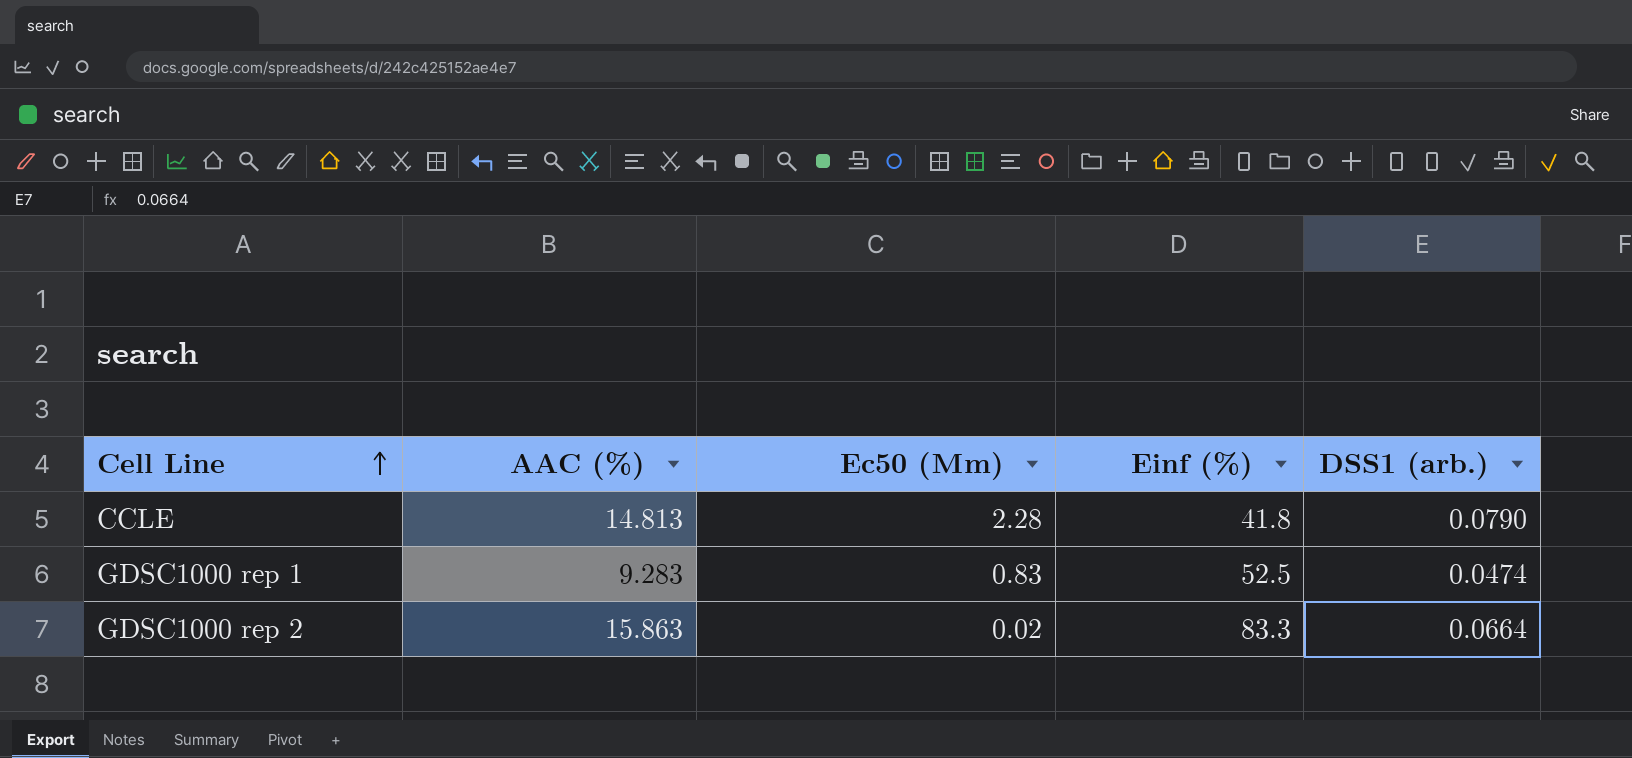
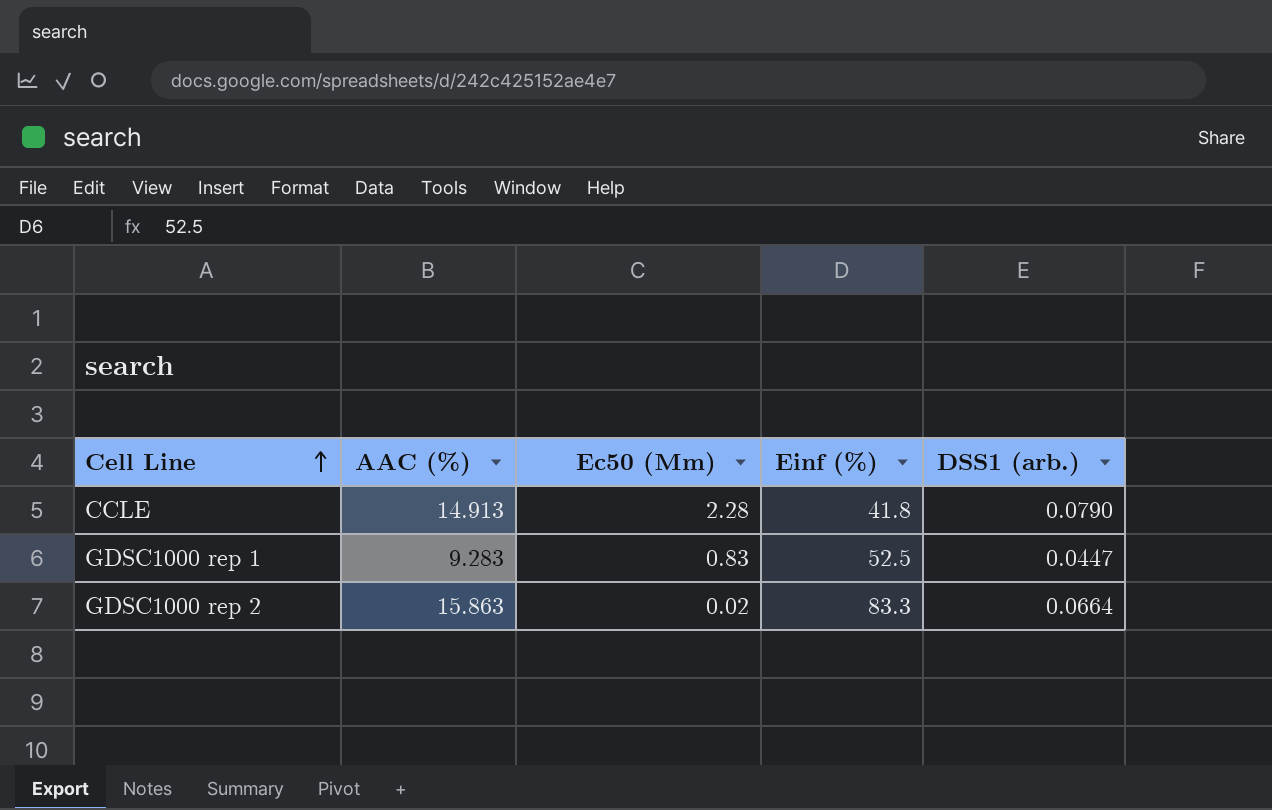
CCLE | AAC (%): 14.813 -> 14.913
GDSC1000 rep 1 | DSS1 (arb.): 0.0474 -> 0.0447

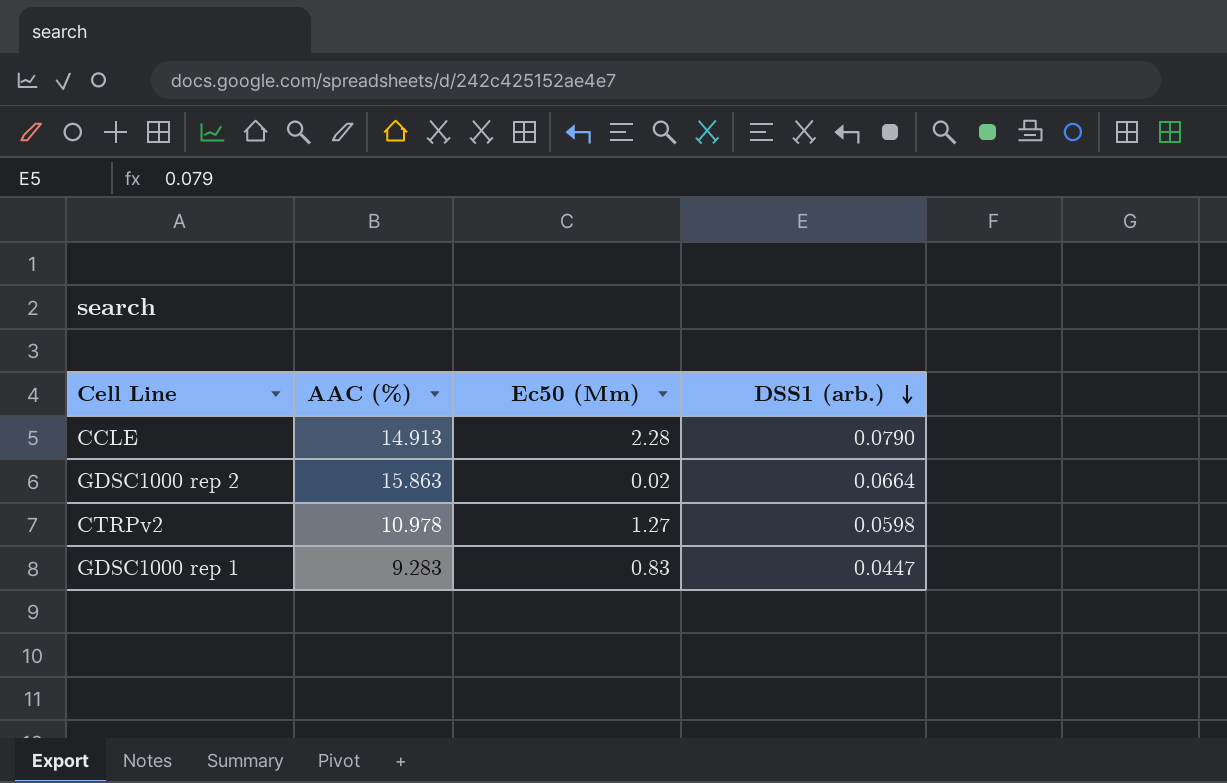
row order: Cell Line ascending -> DSS1 (arb.) descending
column Einf (%) | position: 4 -> none
row CTRPv2: none -> 10.978 | 1.27 | 0.0598

